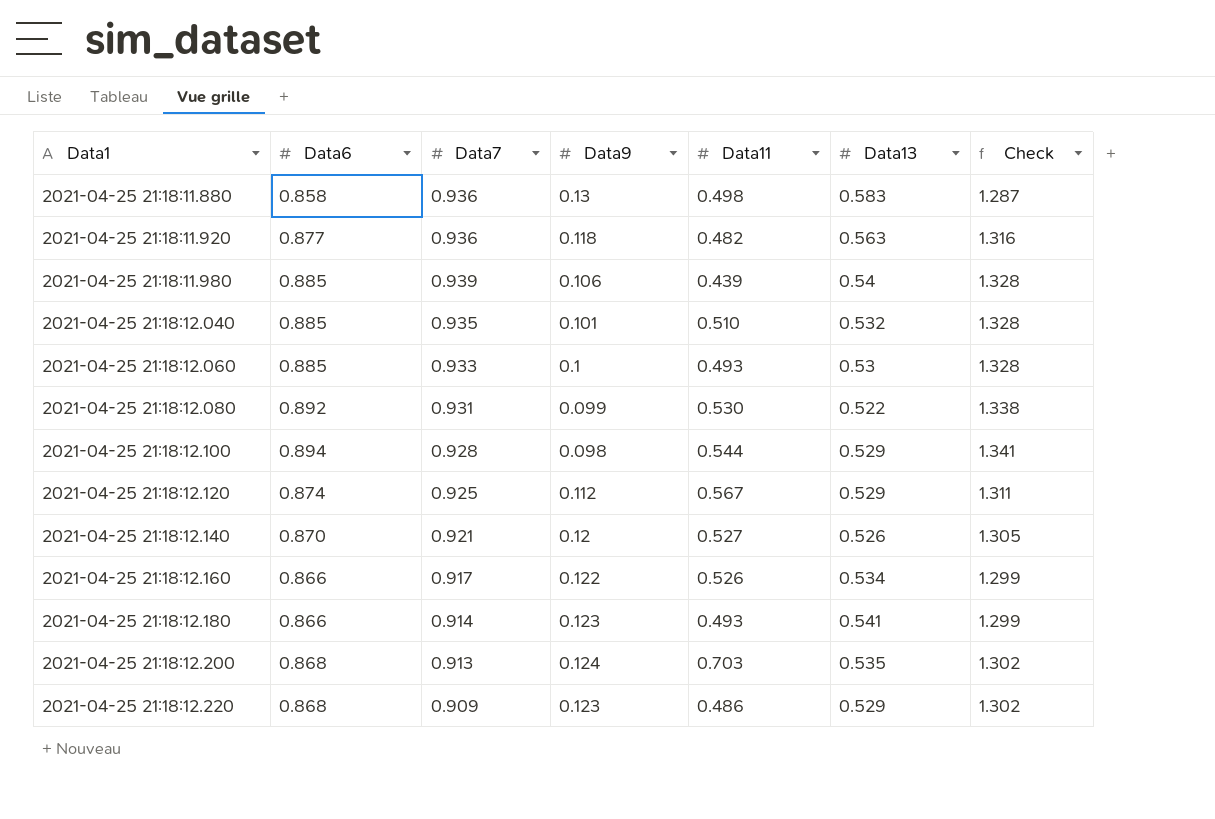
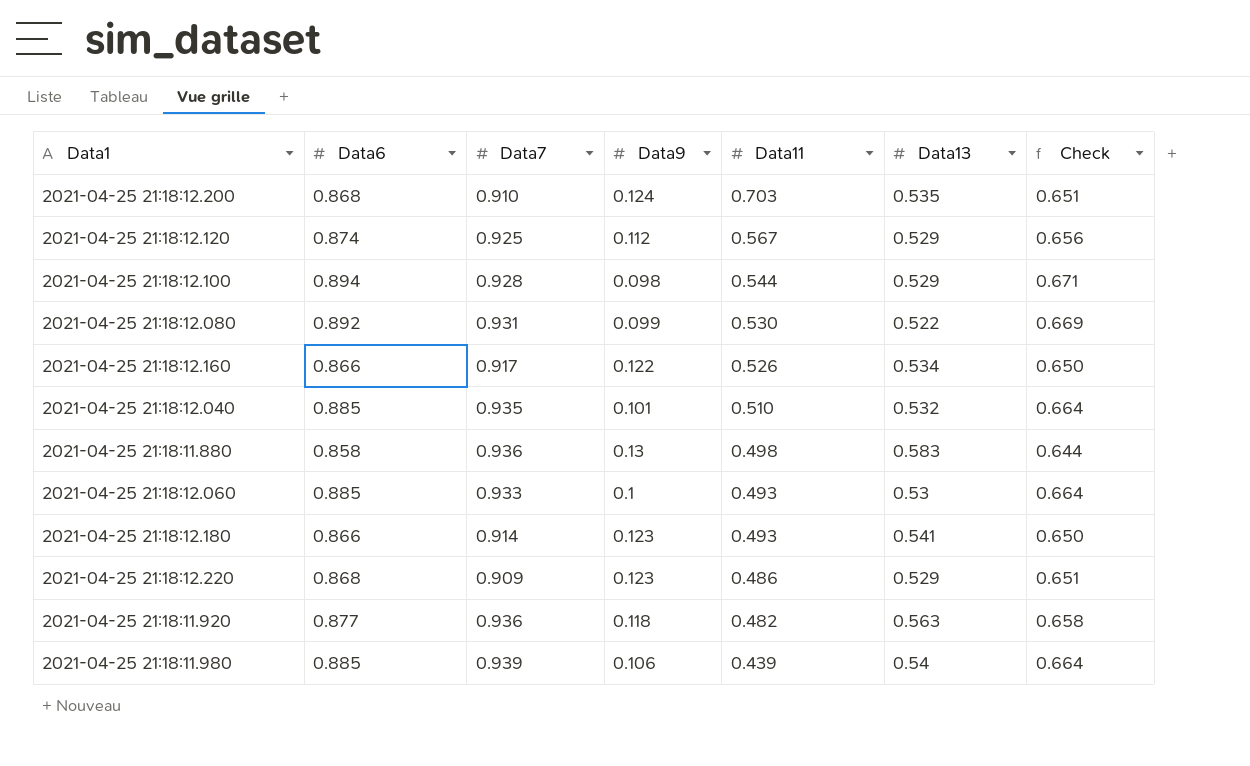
row order: Data1 ascending -> Data11 descending
column Check | formula: [Data6] * 1.5 -> [Data6] * 0.75
row 2021-04-25 21:18:12.140: 0.870 | 0.921 | 0.12 | 0.527 | 0.526 | 1.305 -> none
2021-04-25 21:18:12.200 | Data7: 0.913 -> 0.910

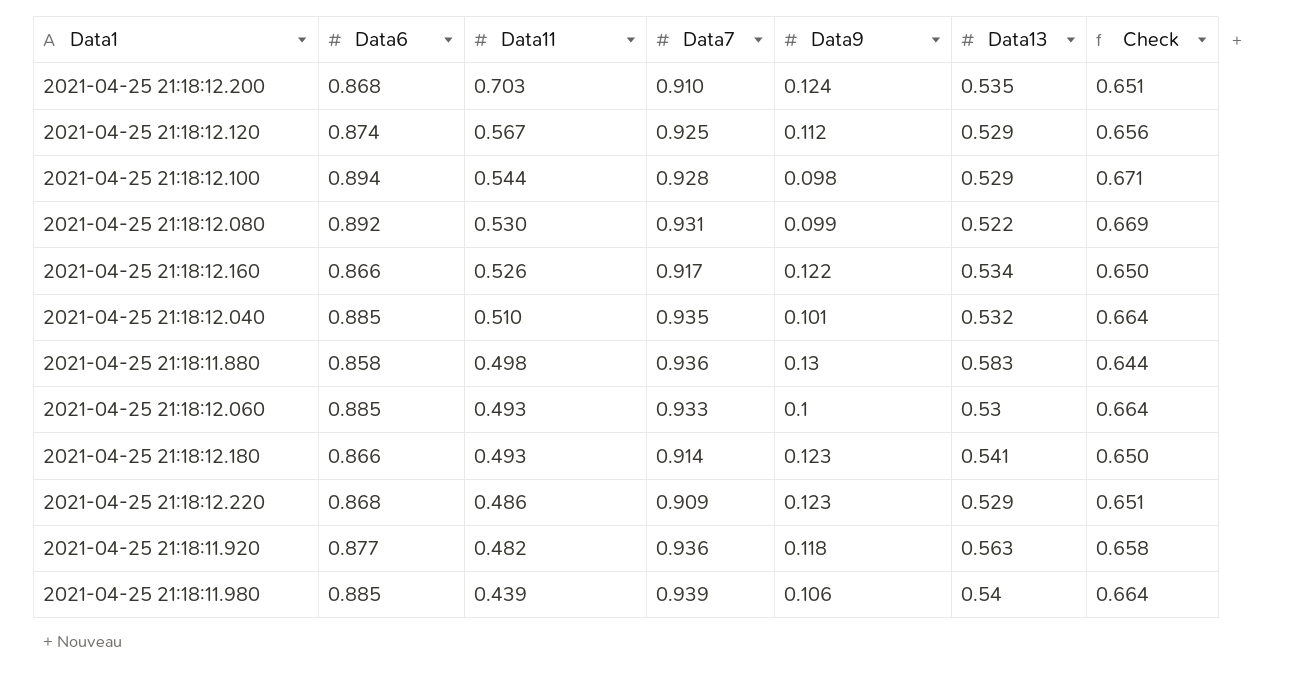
column Data11 | position: 5 -> 3

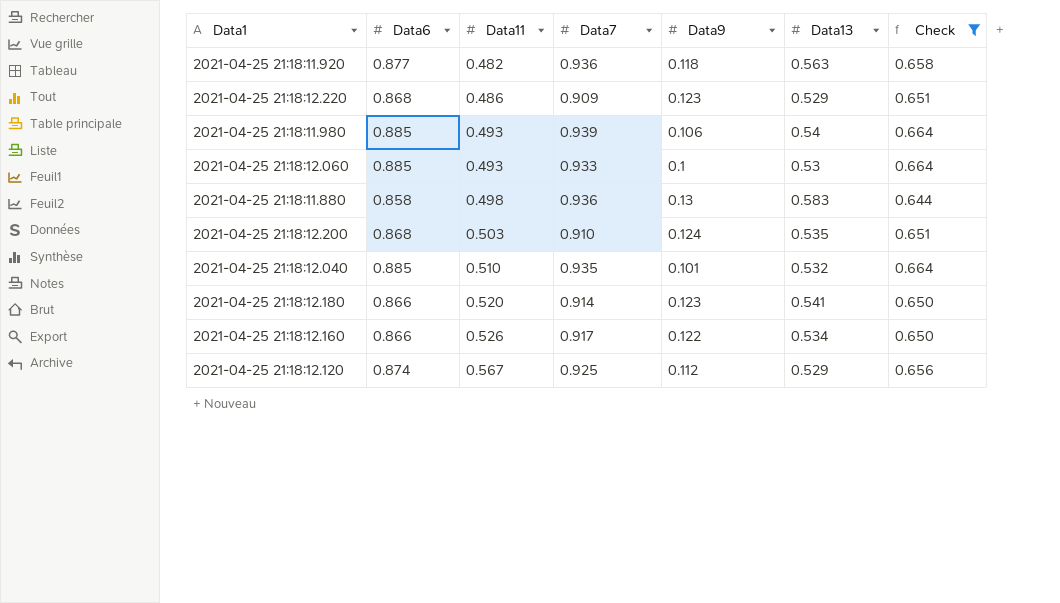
filter: none -> Check <= 0.664
row order: Data11 descending -> Data11 ascending
2021-04-25 21:18:11.980 | Data11: 0.439 -> 0.493
2021-04-25 21:18:12.200 | Data11: 0.703 -> 0.503
2021-04-25 21:18:12.180 | Data11: 0.493 -> 0.520

